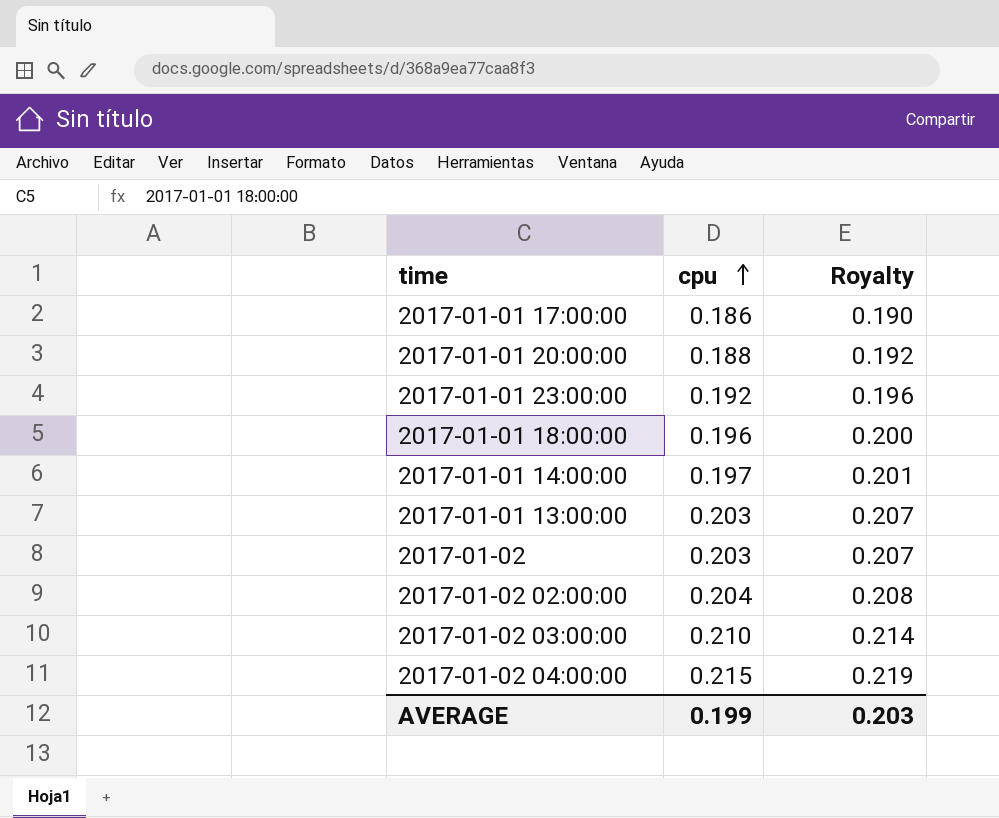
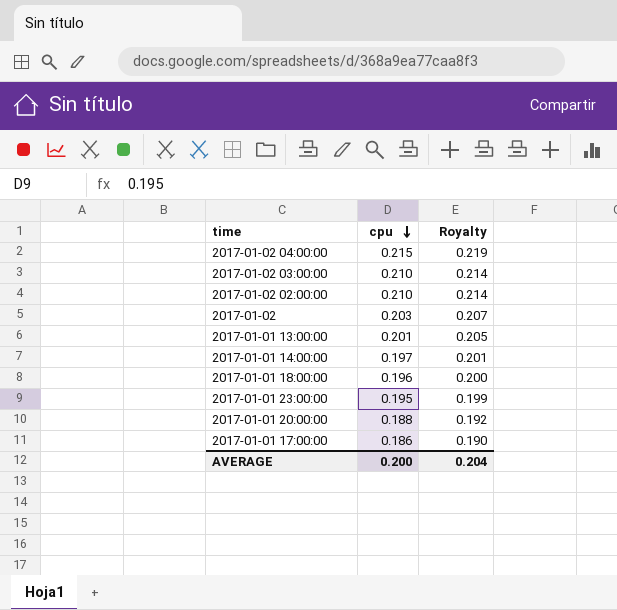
row order: cpu ascending -> cpu descending
2017-01-02 02:00:00 | cpu: 0.204 -> 0.210
2017-01-02 02:00:00 | Royalty: 0.208 -> 0.214
2017-01-01 13:00:00 | cpu: 0.203 -> 0.201
2017-01-01 13:00:00 | Royalty: 0.207 -> 0.205
2017-01-01 23:00:00 | cpu: 0.192 -> 0.195
2017-01-01 23:00:00 | Royalty: 0.196 -> 0.199
AVERAGE | cpu: 0.199 -> 0.200
AVERAGE | Royalty: 0.203 -> 0.204

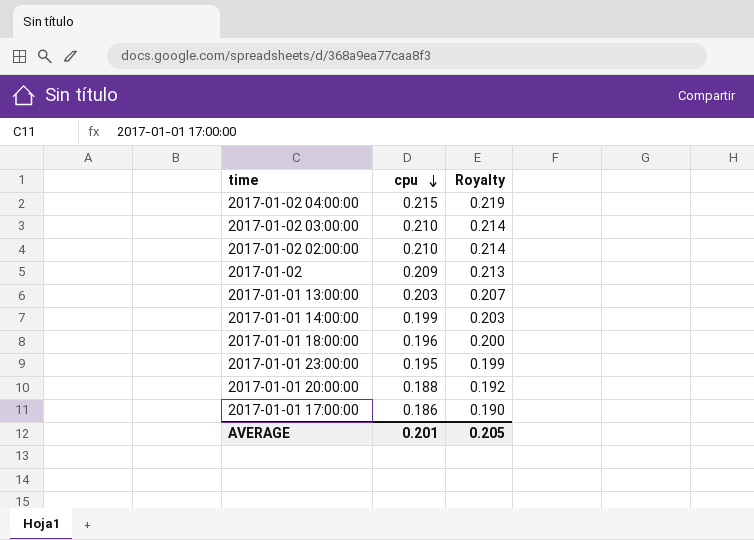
2017-01-02 | cpu: 0.203 -> 0.209
2017-01-02 | Royalty: 0.207 -> 0.213
2017-01-01 13:00:00 | cpu: 0.201 -> 0.203
2017-01-01 13:00:00 | Royalty: 0.205 -> 0.207
2017-01-01 14:00:00 | cpu: 0.197 -> 0.199
2017-01-01 14:00:00 | Royalty: 0.201 -> 0.203
AVERAGE | cpu: 0.200 -> 0.201
AVERAGE | Royalty: 0.204 -> 0.205

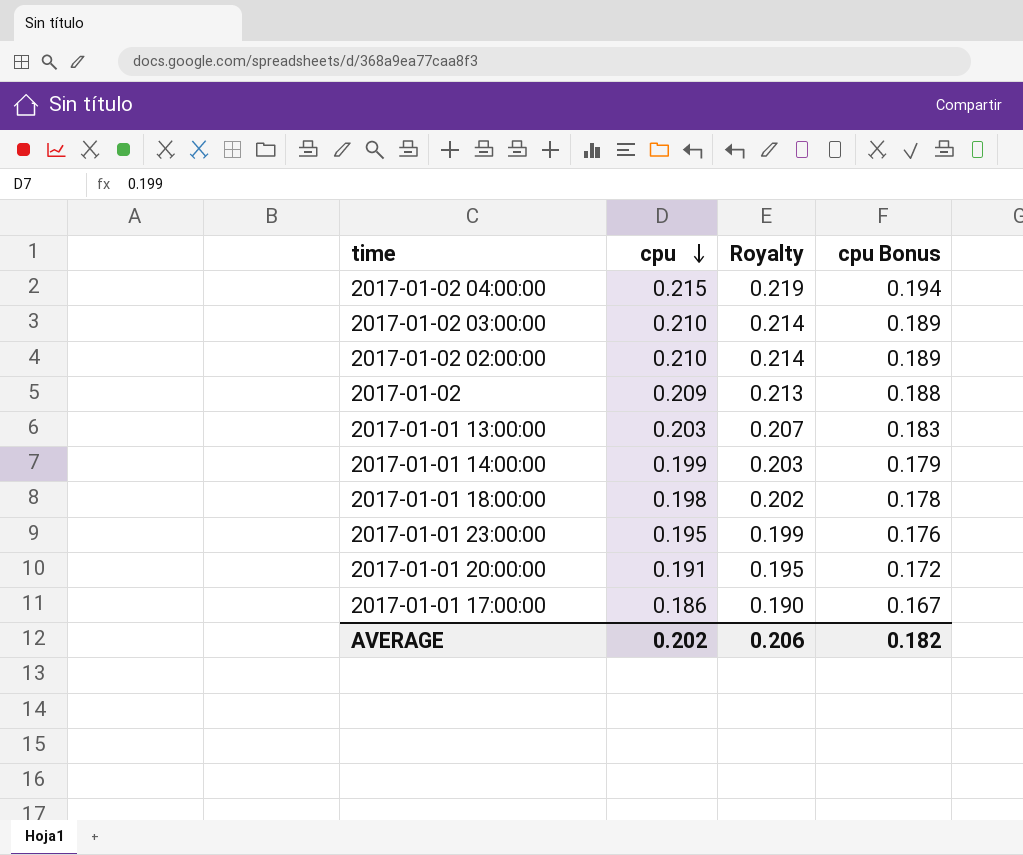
column cpu Bonus | formula: none -> [cpu] * 0.9
2017-01-01 18:00:00 | cpu: 0.196 -> 0.198
2017-01-01 18:00:00 | Royalty: 0.200 -> 0.202
2017-01-01 20:00:00 | cpu: 0.188 -> 0.191
2017-01-01 20:00:00 | Royalty: 0.192 -> 0.195
AVERAGE | cpu: 0.201 -> 0.202
AVERAGE | Royalty: 0.205 -> 0.206

